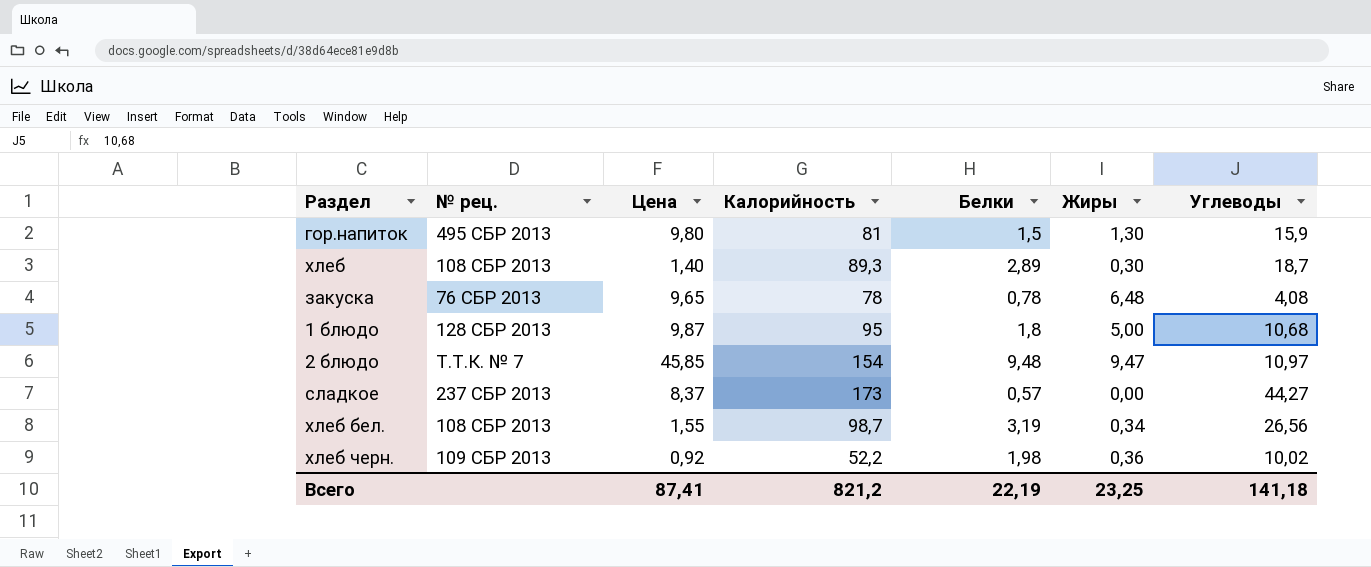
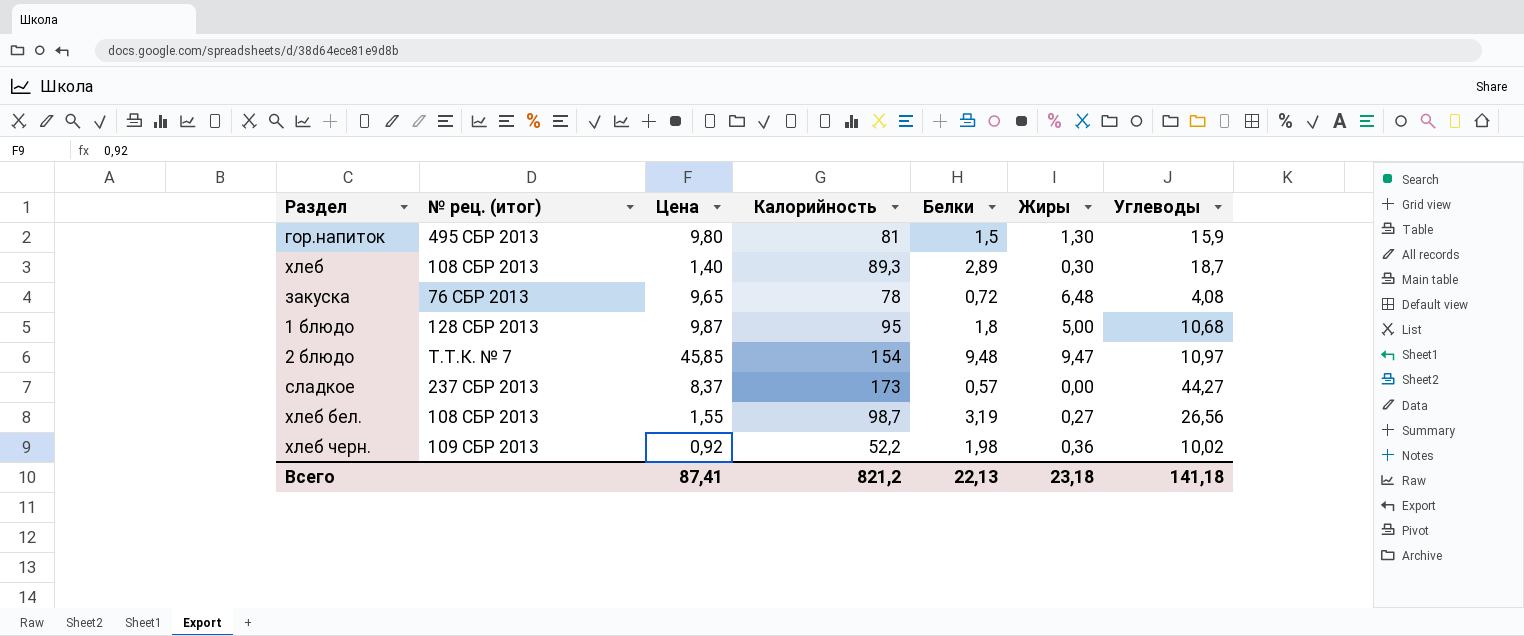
column name: № рец. -> № рец. (итог)
закуска | Белки: 0,78 -> 0,72
хлеб бел. | Жиры: 0,34 -> 0,27
Всего | Белки: 22,19 -> 22,13
Всего | Жиры: 23,25 -> 23,18

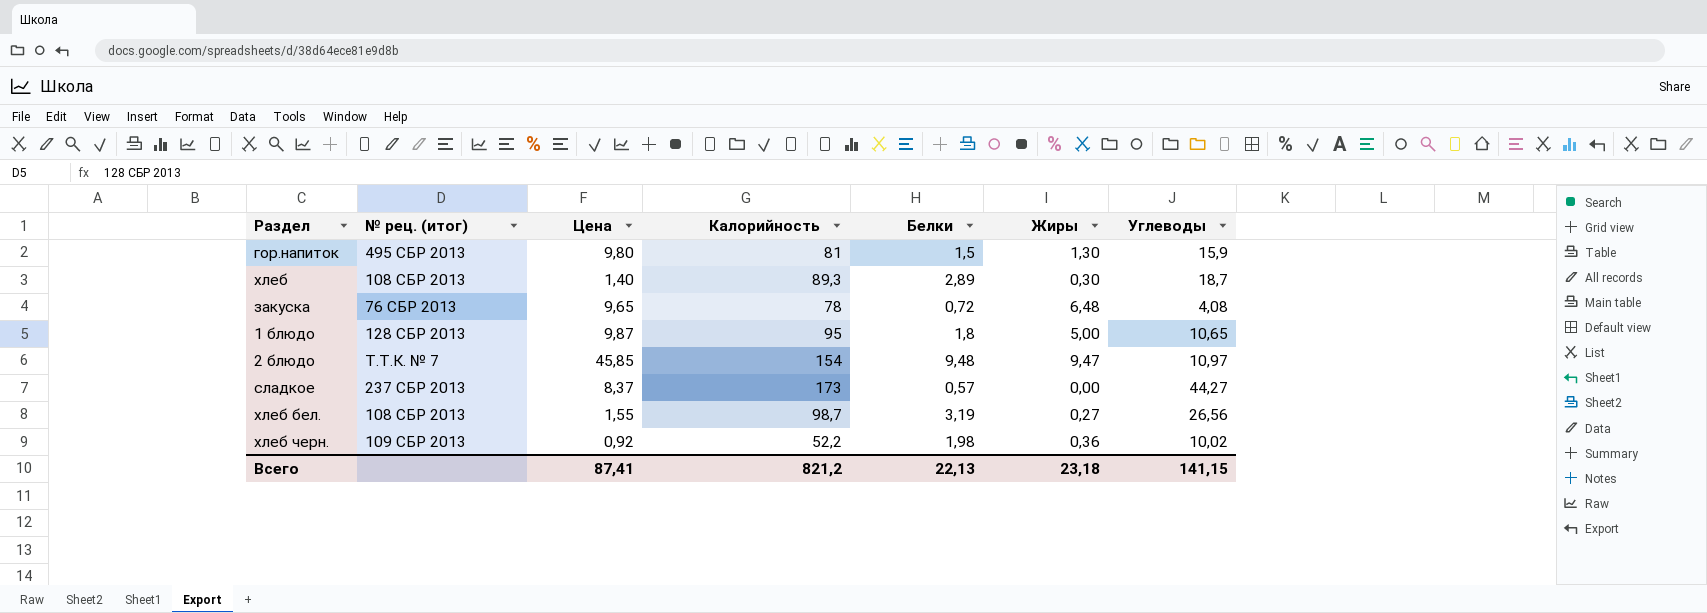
1 блюдо | Углеводы: 10,68 -> 10,65
Всего | Углеводы: 141,18 -> 141,15

